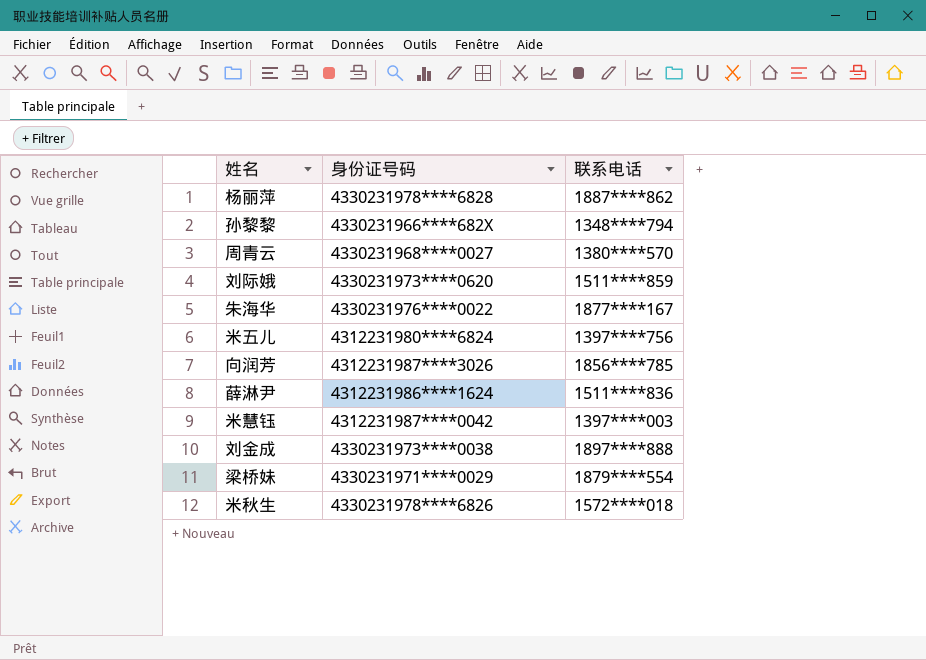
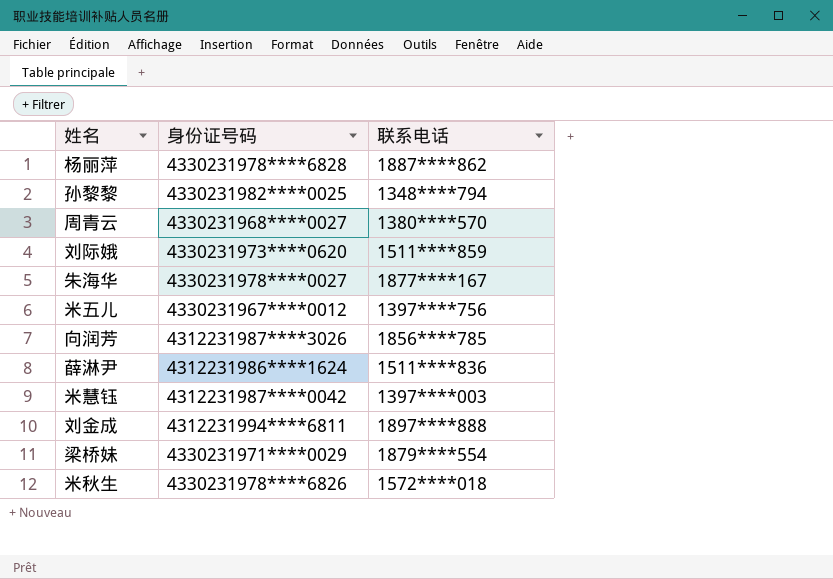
孙黎黎 | 身份证号码: 4330231966****682X -> 4330231982****0025
朱海华 | 身份证号码: 4330231976****0022 -> 4330231978****0027
米五儿 | 身份证号码: 4312231980****6824 -> 4330231967****0012
刘金成 | 身份证号码: 4330231973****0038 -> 4312231994****6811

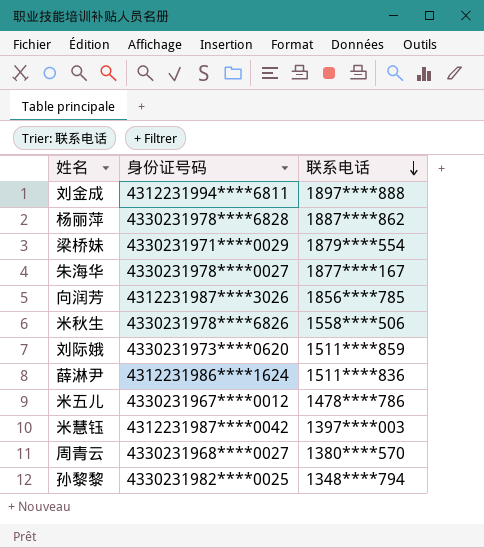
row order: none -> 联系电话 descending
米秋生 | 联系电话: 1572****018 -> 1558****506
米五儿 | 联系电话: 1397****756 -> 1478****786

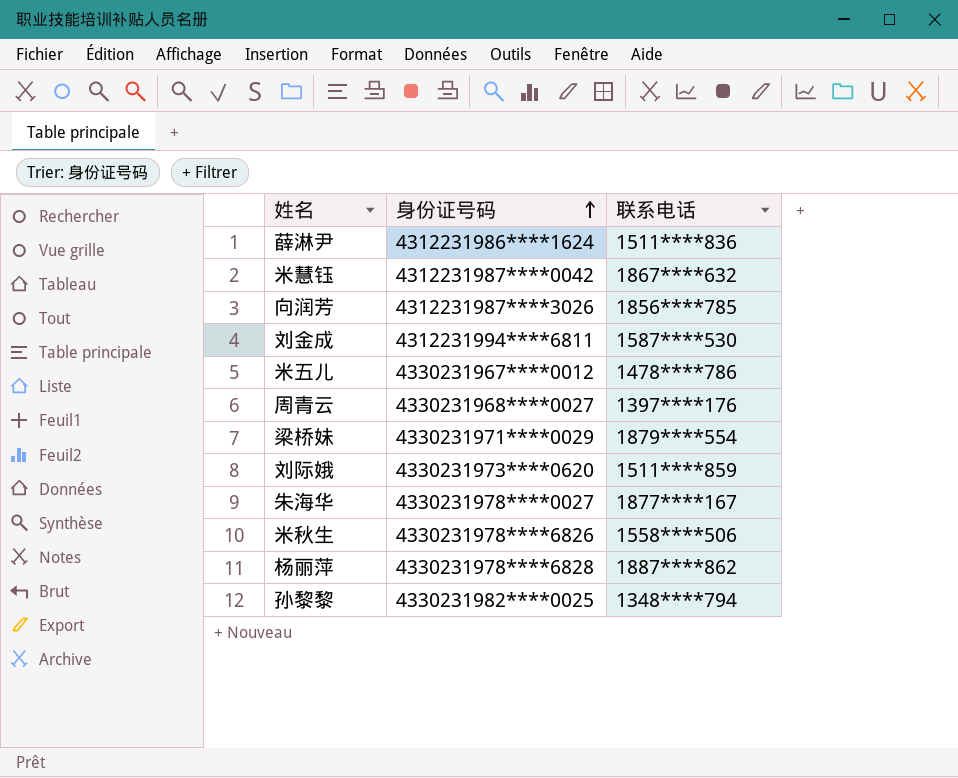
row order: 联系电话 descending -> 身份证号码 ascending
米慧钰 | 联系电话: 1397****003 -> 1867****632
刘金成 | 联系电话: 1897****888 -> 1587****530
周青云 | 联系电话: 1380****570 -> 1397****176

